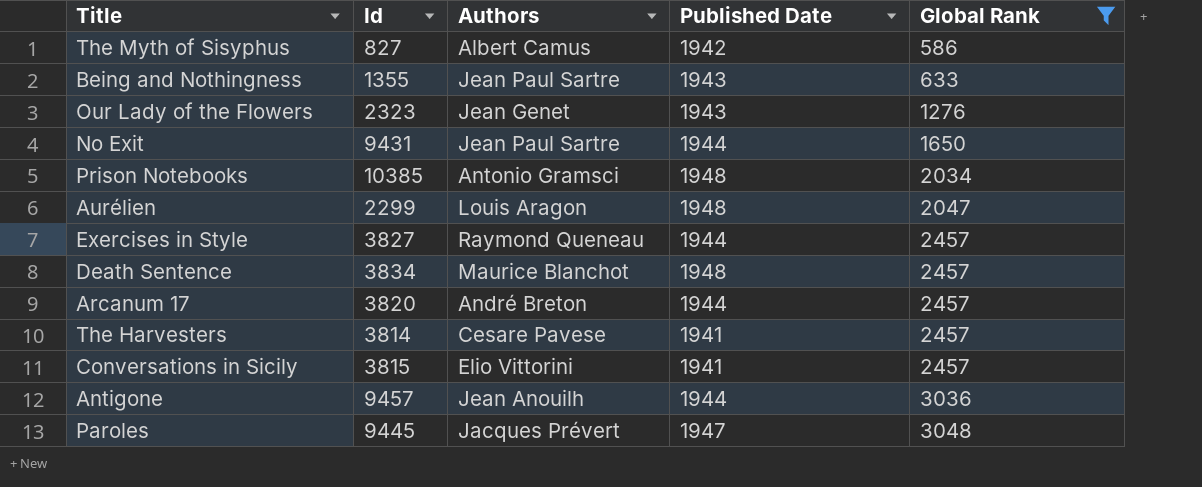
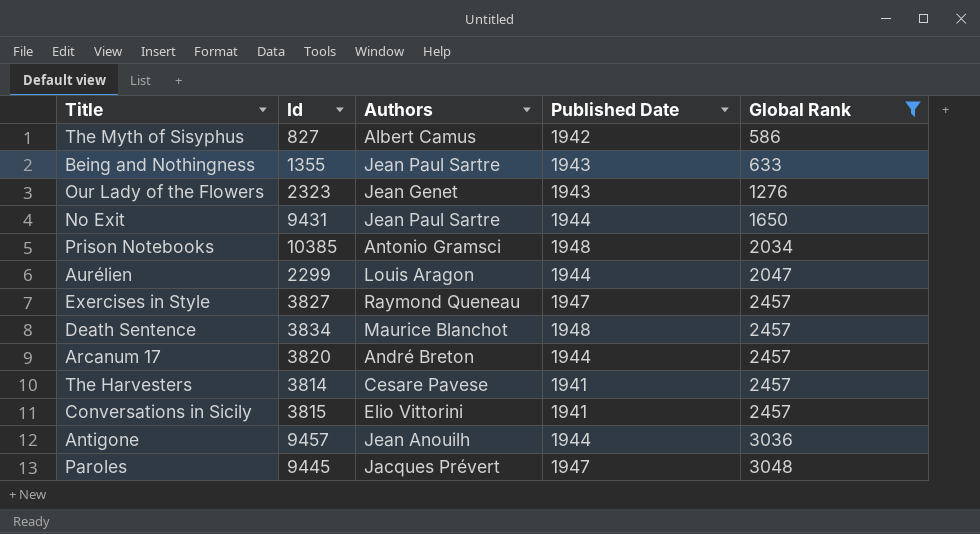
Aurélien | Published Date: 1948 -> 1944
Exercises in Style | Published Date: 1944 -> 1947

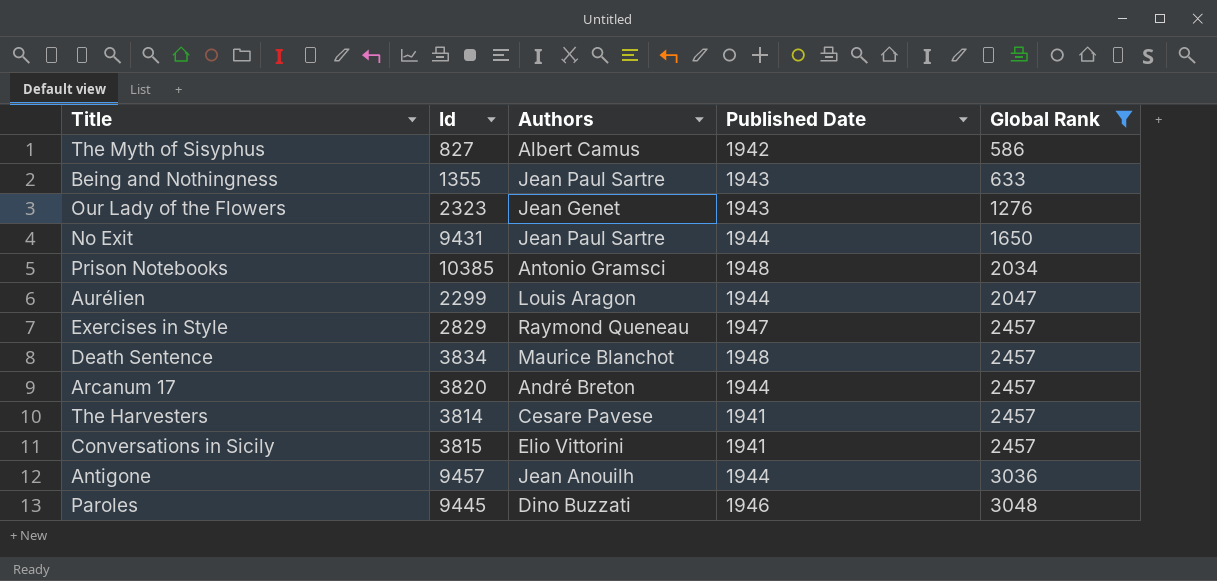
Exercises in Style | Id: 3827 -> 2829
Paroles | Authors: Jacques Prévert -> Dino Buzzati
Paroles | Published Date: 1947 -> 1946

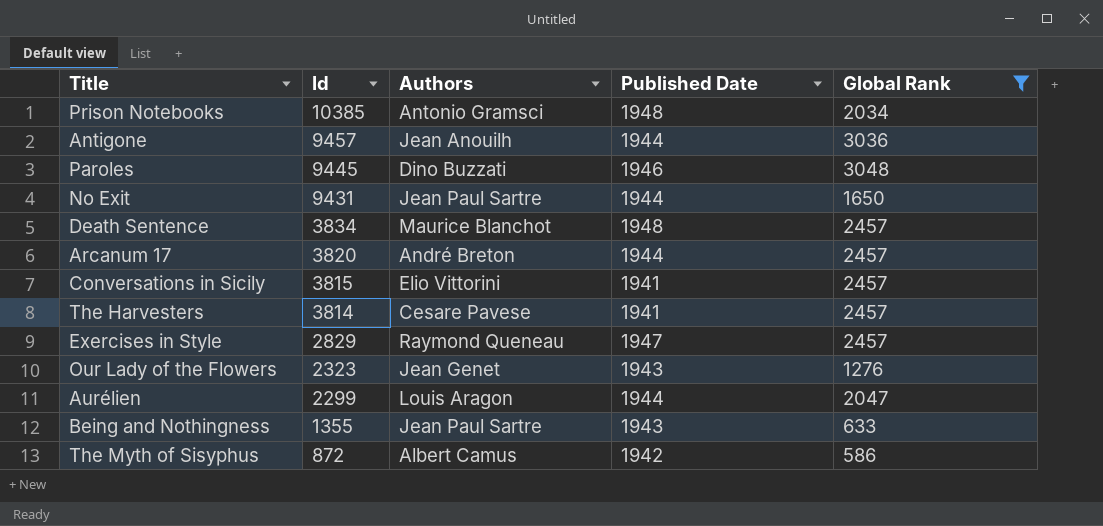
row order: Global Rank ascending -> Id descending
The Myth of Sisyphus | Id: 827 -> 872

